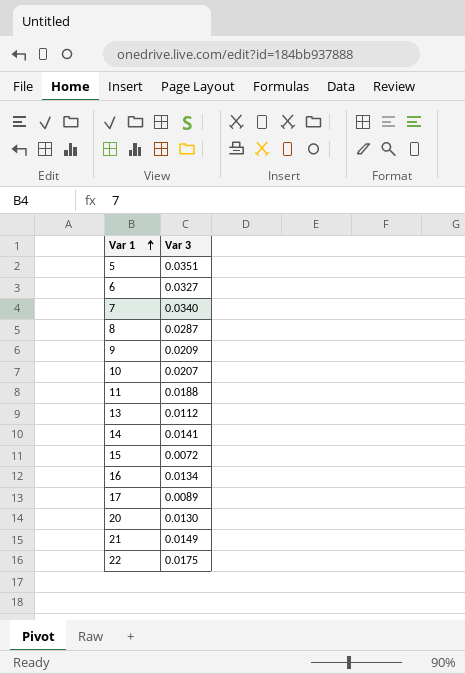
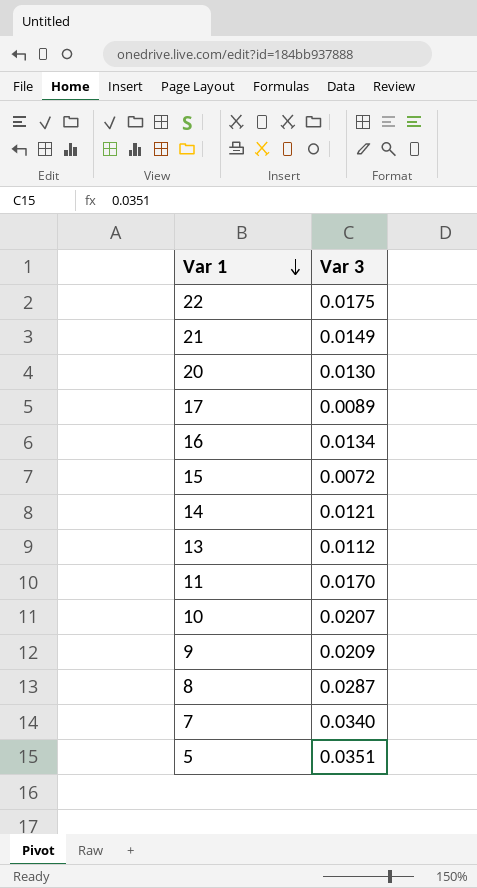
row order: Var 1 ascending -> Var 1 descending
row 6: 0.0327 -> none
14 | Var 3: 0.0141 -> 0.0121
11 | Var 3: 0.0188 -> 0.0170

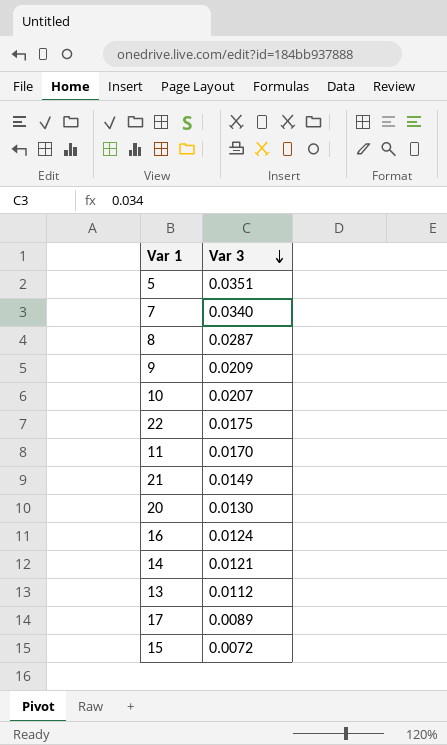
row order: Var 1 descending -> Var 3 descending
16 | Var 3: 0.0134 -> 0.0124

